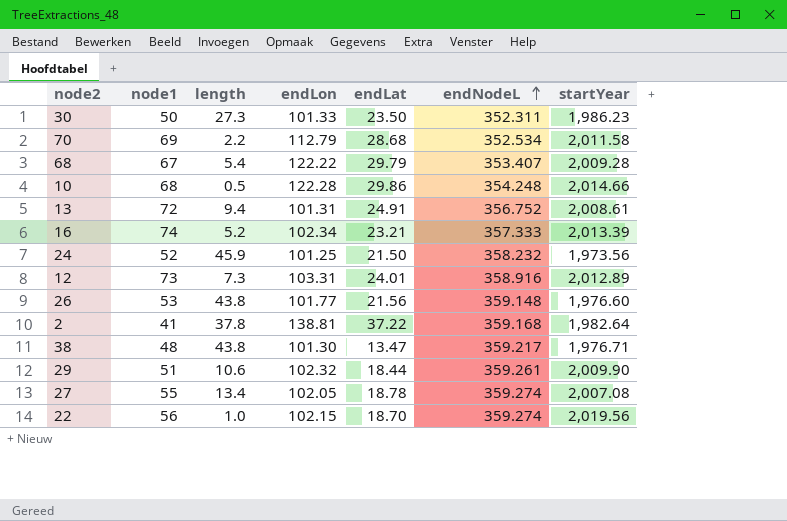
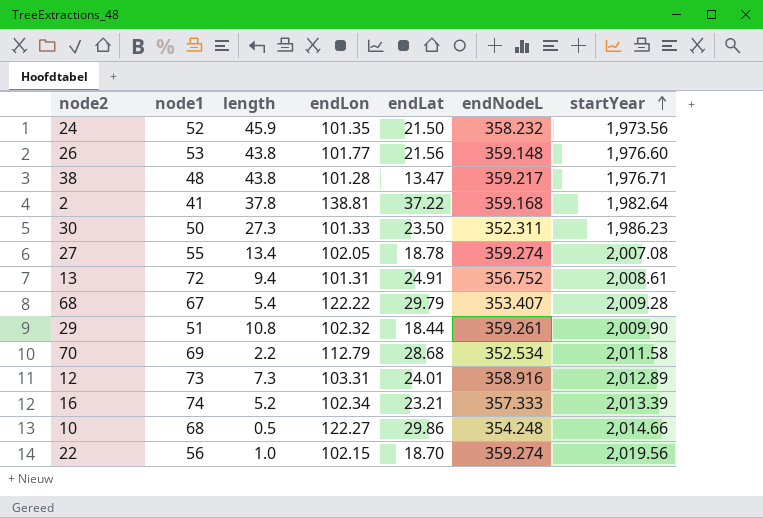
row order: endNodeL ascending -> startYear ascending
24 | endLon: 101.25 -> 101.35
38 | endLon: 101.30 -> 101.28
29 | length: 10.6 -> 10.8
10 | endLon: 122.28 -> 122.27

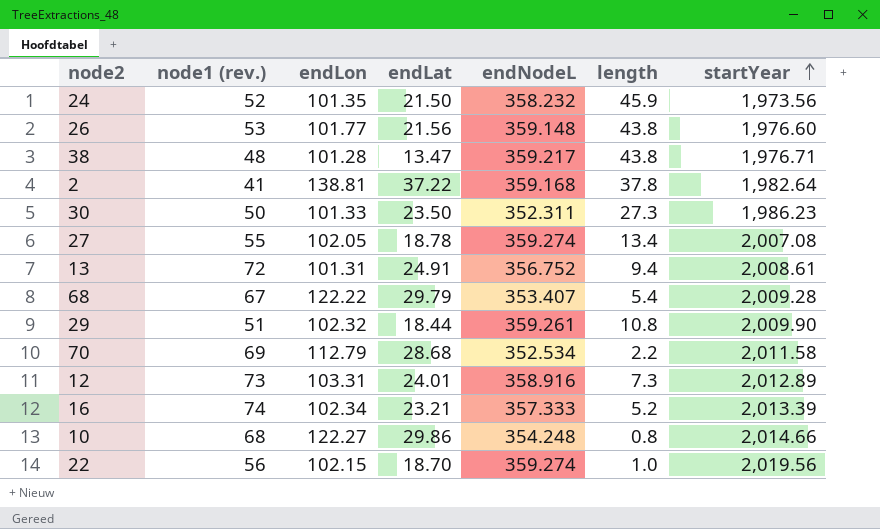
column name: node1 -> node1 (rev.)
column length | position: 3 -> 6
10 | length: 0.5 -> 0.8

